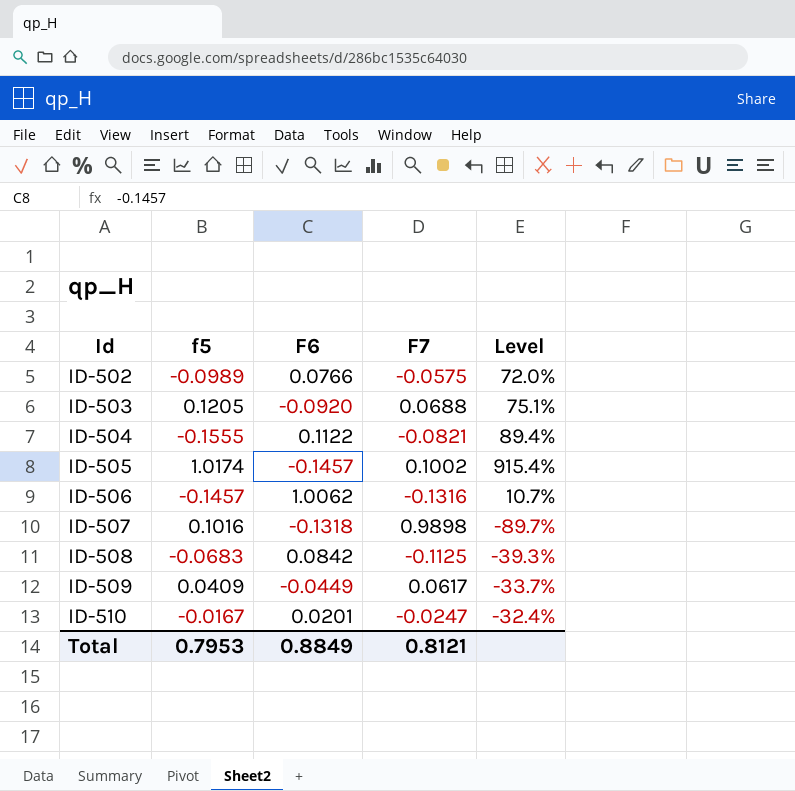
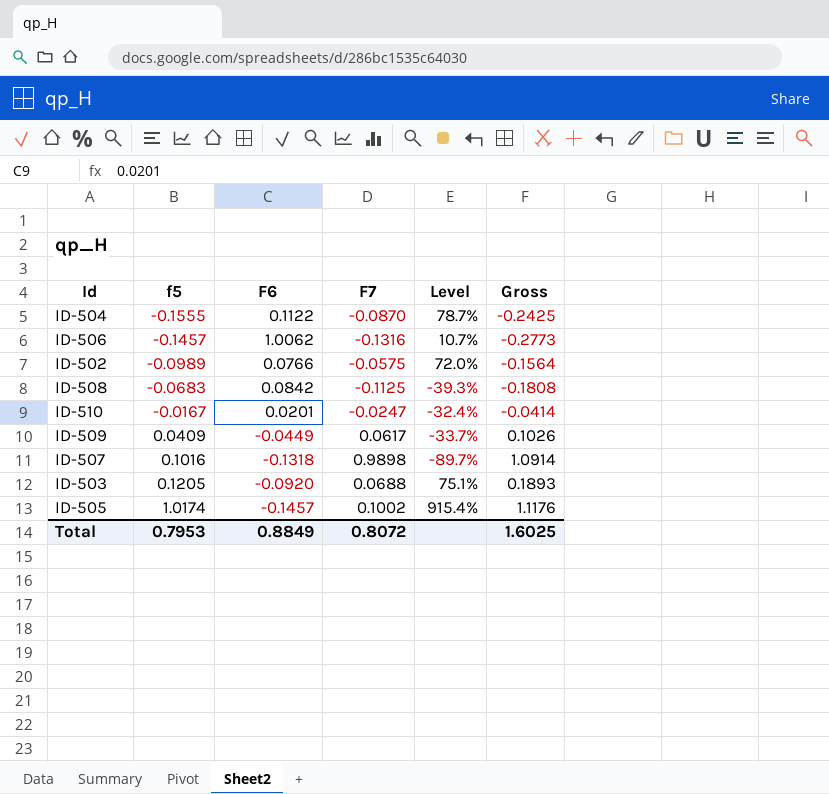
row order: Id ascending -> f5 ascending
column Gross | formula: none -> [f5] + [F7]
ID-504 | F7: -0.0821 -> -0.0870
ID-504 | Level: 89.4% -> 78.7%
Total | F7: 0.8121 -> 0.8072

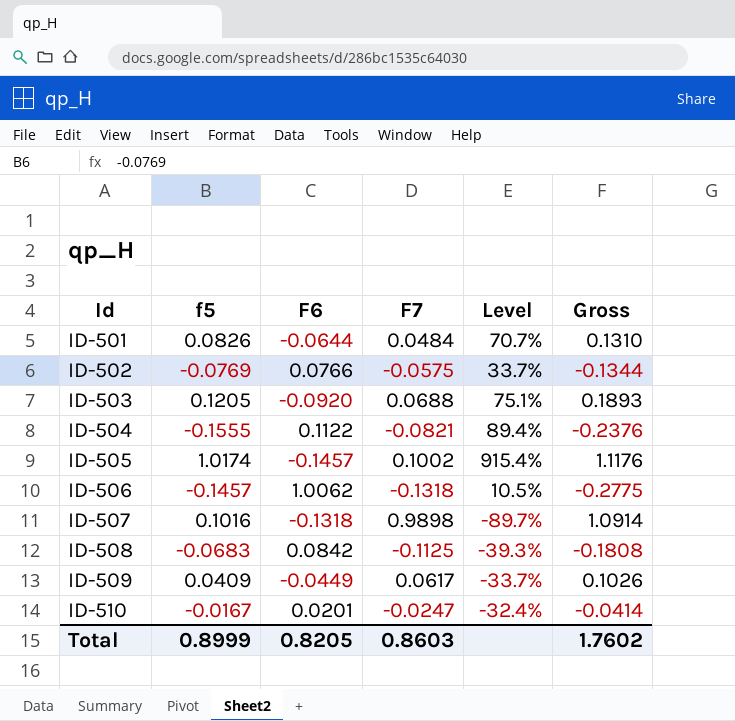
row order: f5 ascending -> Id ascending
row ID-501: none -> 0.0826 | -0.0644 | 0.0484 | 70.7% | 0.1310
ID-502 | f5: -0.0989 -> -0.0769
ID-502 | Level: 72.0% -> 33.7%
ID-502 | Gross: -0.1564 -> -0.1344
ID-504 | F7: -0.0870 -> -0.0821
ID-504 | Level: 78.7% -> 89.4%
ID-504 | Gross: -0.2425 -> -0.2376
ID-506 | F7: -0.1316 -> -0.1318
ID-506 | Level: 10.7% -> 10.5%
ID-506 | Gross: -0.2773 -> -0.2775
Total | f5: 0.7953 -> 0.8999
Total | F6: 0.8849 -> 0.8205
Total | F7: 0.8072 -> 0.8603
Total | Gross: 1.6025 -> 1.7602

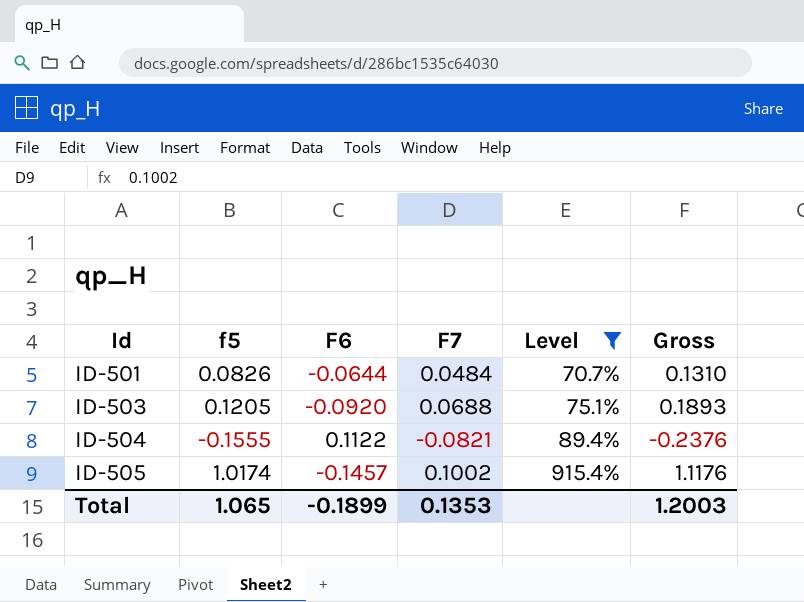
filter: none -> Level >= 70.7%
Total | f5: 0.8999 -> 1.065
Total | F6: 0.8205 -> -0.1899
Total | F7: 0.8603 -> 0.1353
Total | Gross: 1.7602 -> 1.2003

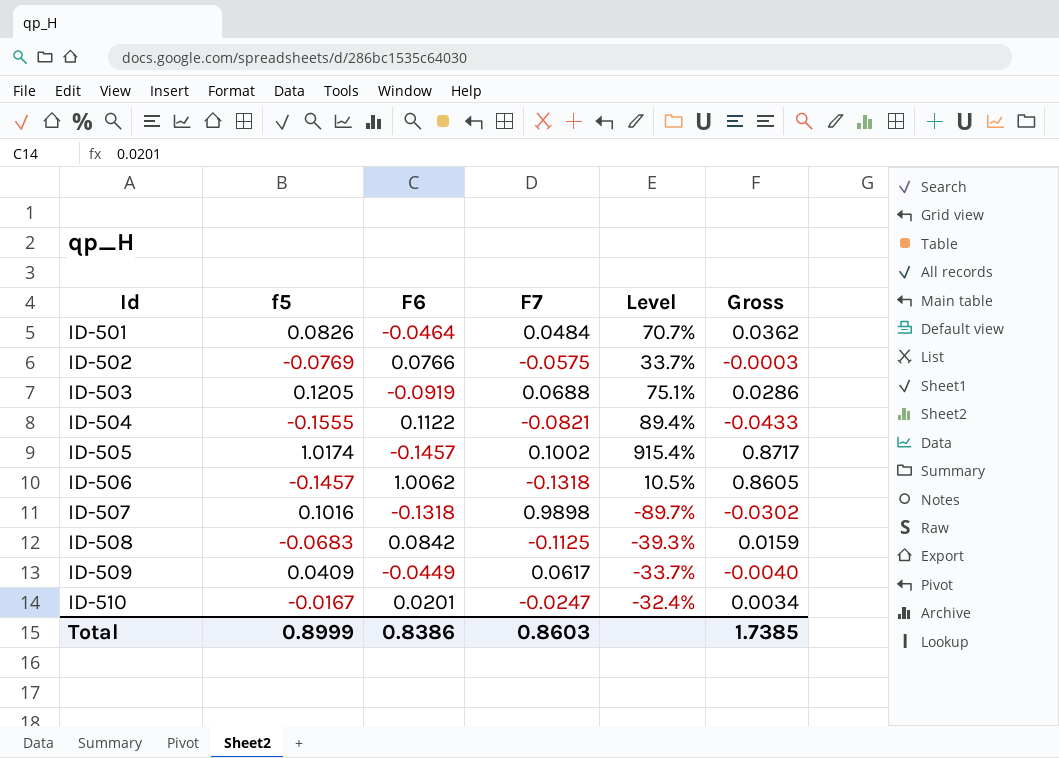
filter: Level >= 70.7% -> none
column Gross | formula: [f5] + [F7] -> [f5] + [F6]
ID-501 | F6: -0.0644 -> -0.0464
ID-503 | F6: -0.0920 -> -0.0919
Total | f5: 1.065 -> 0.8999
Total | F6: -0.1899 -> 0.8386
Total | F7: 0.1353 -> 0.8603
Total | Gross: 1.2003 -> 1.7385

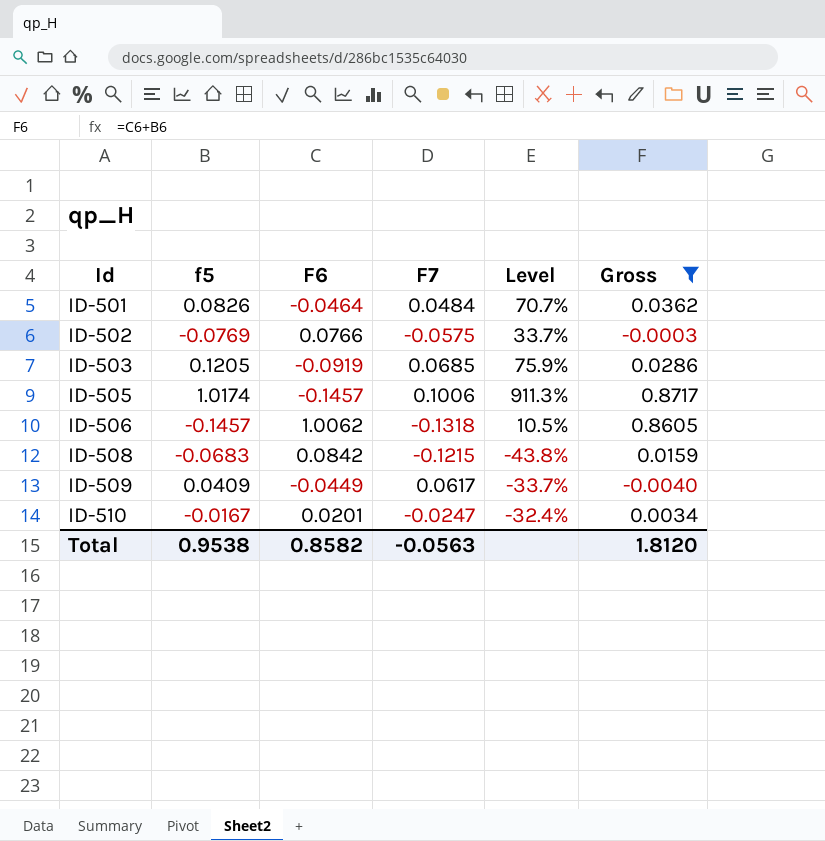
filter: none -> Gross >= -0.0040
ID-503 | F7: 0.0688 -> 0.0685
ID-503 | Level: 75.1% -> 75.9%
ID-505 | F7: 0.1002 -> 0.1006
ID-505 | Level: 915.4% -> 911.3%
ID-508 | F7: -0.1125 -> -0.1215
ID-508 | Level: -39.3% -> -43.8%
Total | f5: 0.8999 -> 0.9538
Total | F6: 0.8386 -> 0.8582
Total | F7: 0.8603 -> -0.0563
Total | Gross: 1.7385 -> 1.8120

